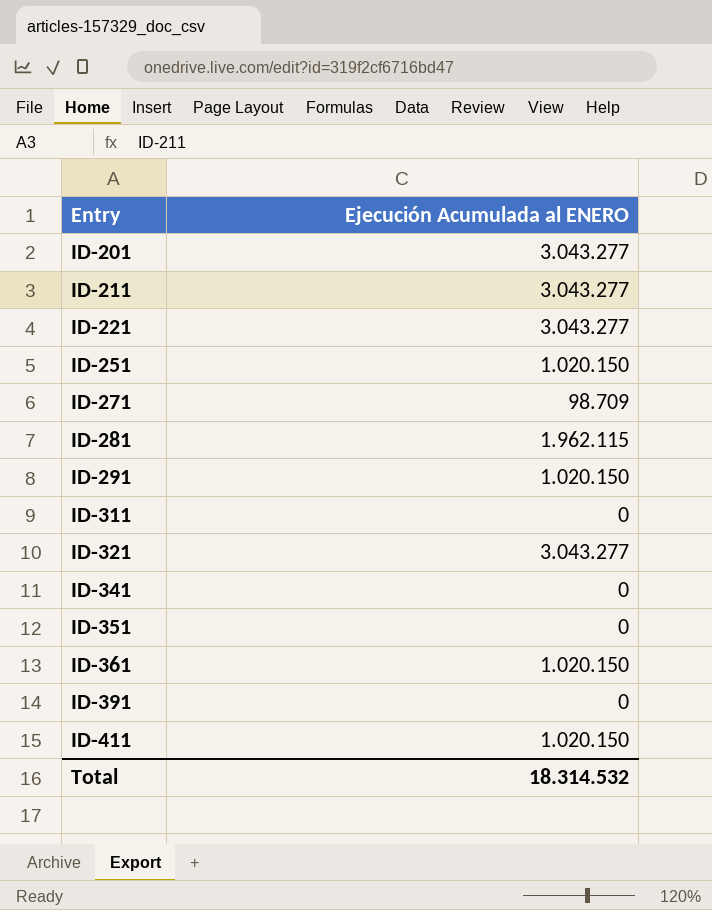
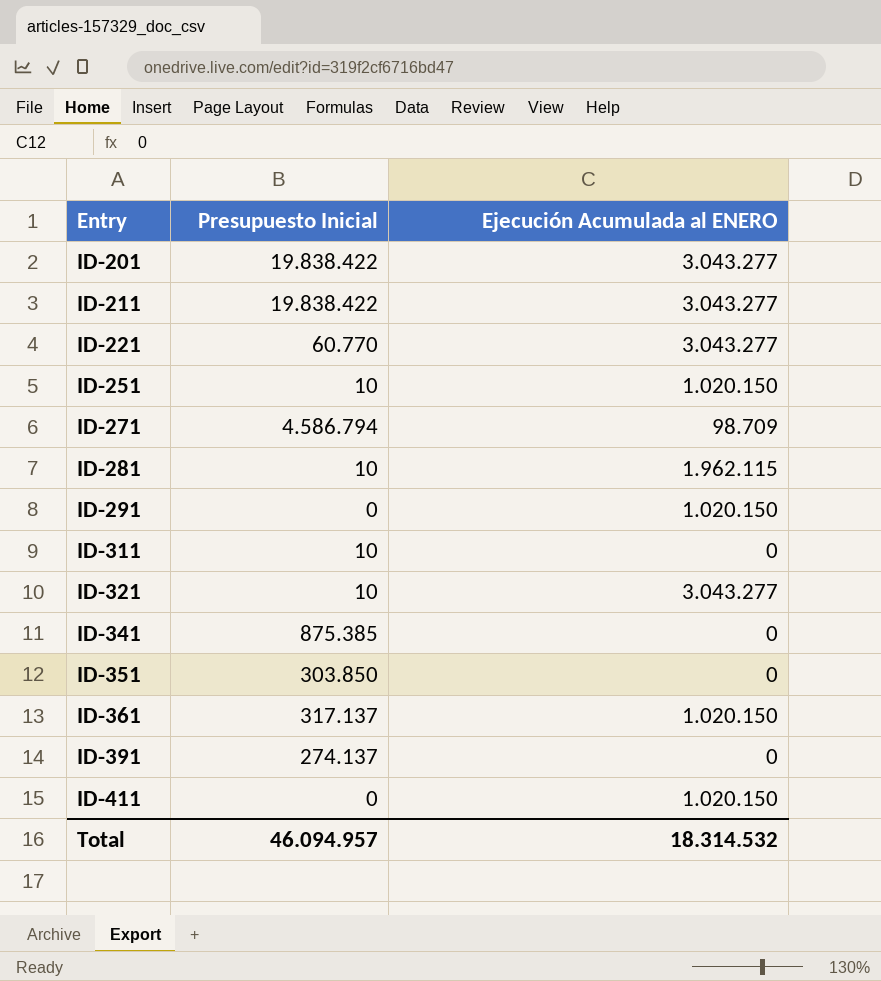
column Presupuesto Inicial | position: none -> 2

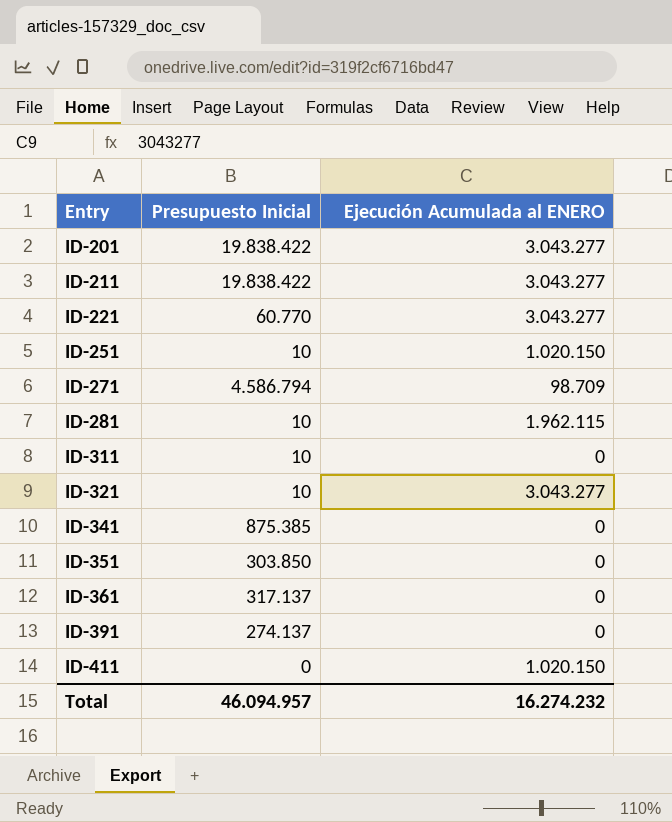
row ID-291: 0 | 1.020.150 -> none
ID-361 | Ejecución Acumulada al ENERO: 1.020.150 -> 0
Total | Ejecución Acumulada al ENERO: 18.314.532 -> 16.274.232

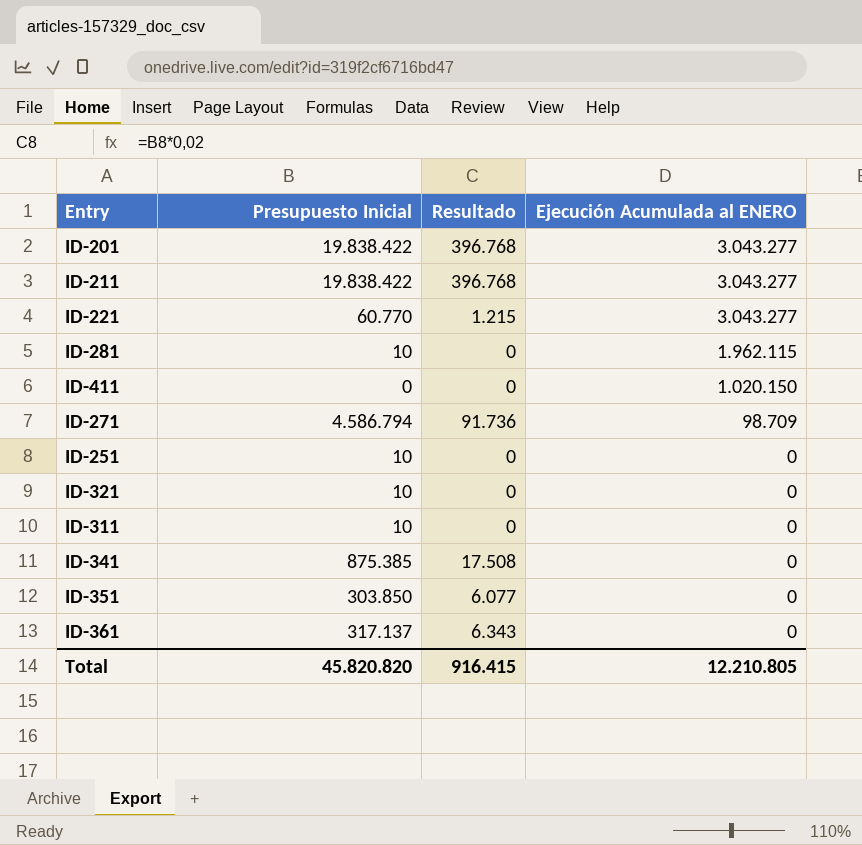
row order: Entry ascending -> Ejecución Acumulada al ENERO descending
column Resultado | formula: none -> [Presupuesto Inicial] * 0,02
row ID-391: 274.137 | 0 -> none
ID-251 | Ejecución Acumulada al ENERO: 1.020.150 -> 0
ID-321 | Ejecución Acumulada al ENERO: 3.043.277 -> 0
Total | Presupuesto Inicial: 46.094.957 -> 45.820.820
Total | Ejecución Acumulada al ENERO: 16.274.232 -> 12.210.805

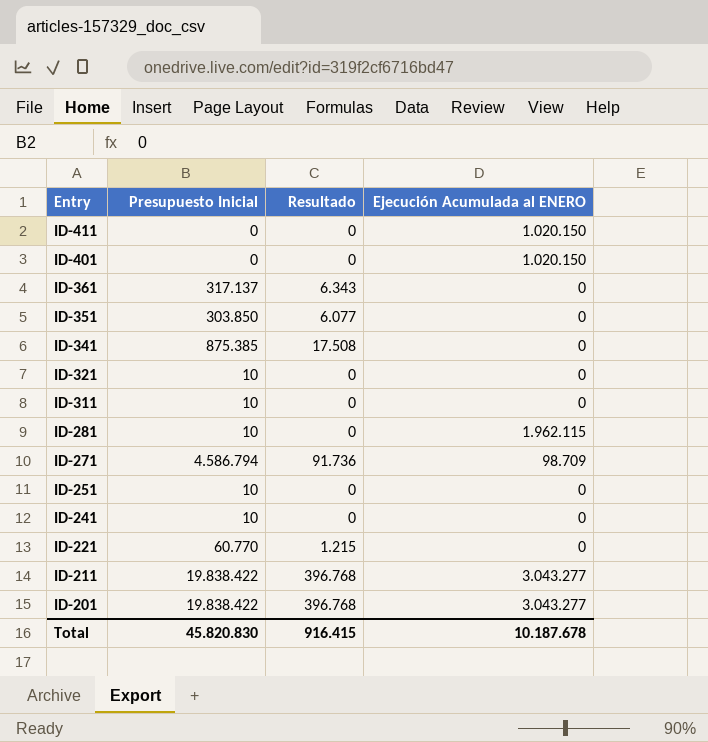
row order: Ejecución Acumulada al ENERO descending -> Entry descending
row ID-401: none -> 0 | 0 | 1.020.150
row ID-241: none -> 10 | 0 | 0
ID-221 | Ejecución Acumulada al ENERO: 3.043.277 -> 0
Total | Presupuesto Inicial: 45.820.820 -> 45.820.830
Total | Ejecución Acumulada al ENERO: 12.210.805 -> 10.187.678

